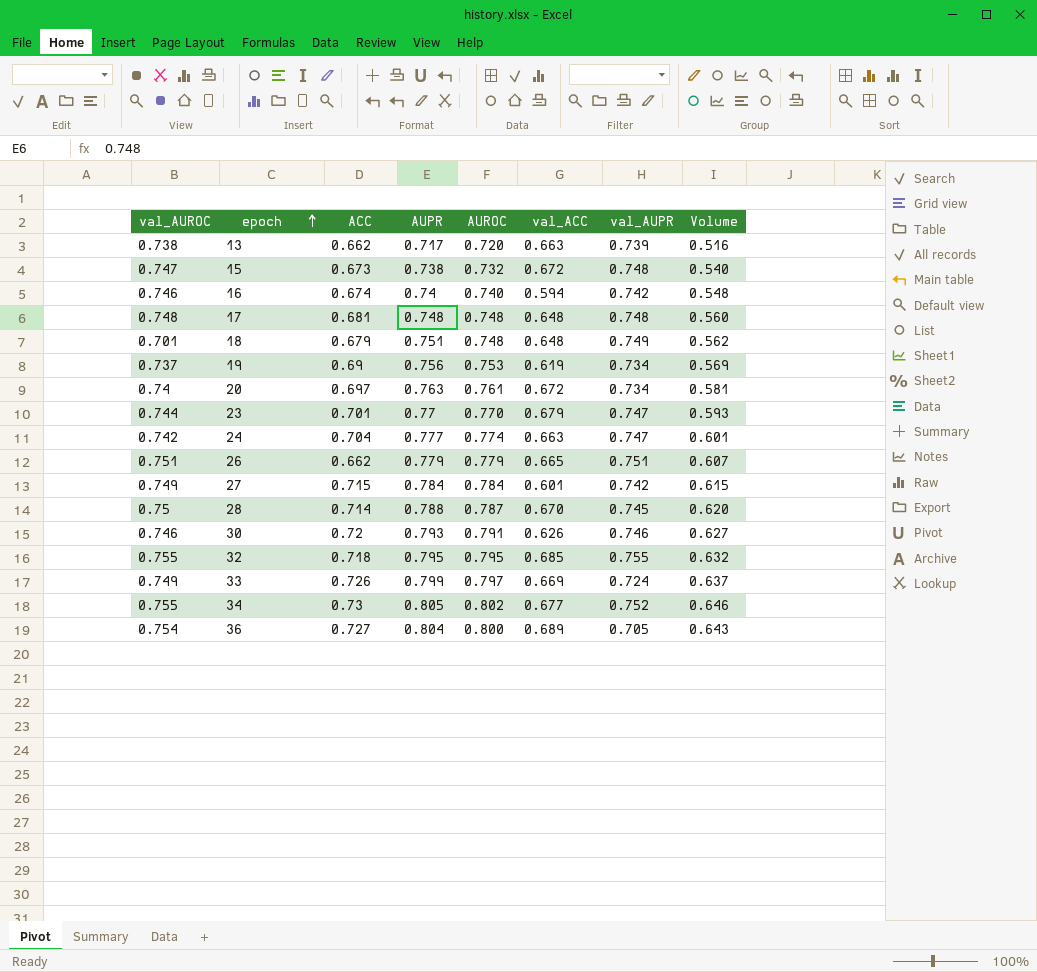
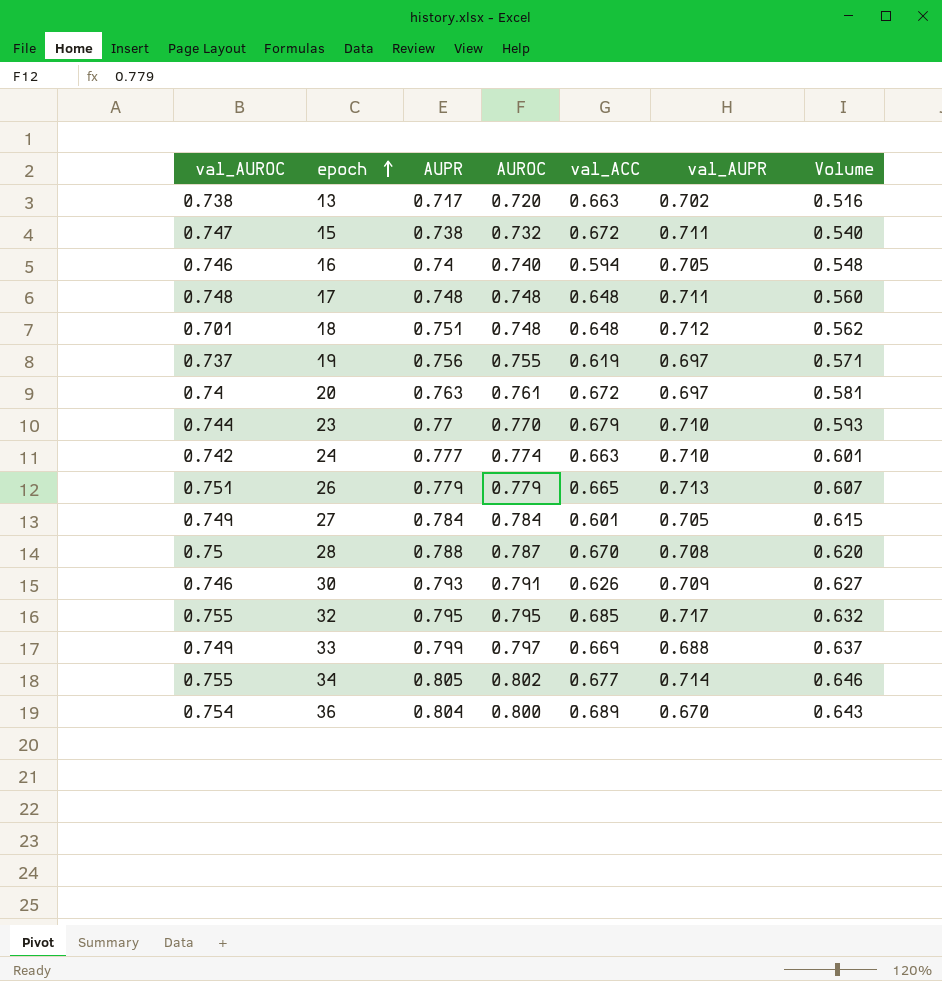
column ACC | position: 3 -> none
13 | val_AUPR: 0.739 -> 0.702
15 | val_AUPR: 0.748 -> 0.711
16 | val_AUPR: 0.742 -> 0.705
17 | val_AUPR: 0.748 -> 0.711
18 | val_AUPR: 0.749 -> 0.712
19 | AUROC: 0.753 -> 0.755
19 | val_AUPR: 0.734 -> 0.697
19 | Volume: 0.569 -> 0.571
20 | val_AUPR: 0.734 -> 0.697
23 | val_AUPR: 0.747 -> 0.710
24 | val_AUPR: 0.747 -> 0.710
26 | val_AUPR: 0.751 -> 0.713
27 | val_AUPR: 0.742 -> 0.705
28 | val_AUPR: 0.745 -> 0.708
30 | val_AUPR: 0.746 -> 0.709
32 | val_AUPR: 0.755 -> 0.717
33 | val_AUPR: 0.724 -> 0.688
34 | val_AUPR: 0.752 -> 0.714
36 | val_AUPR: 0.705 -> 0.670

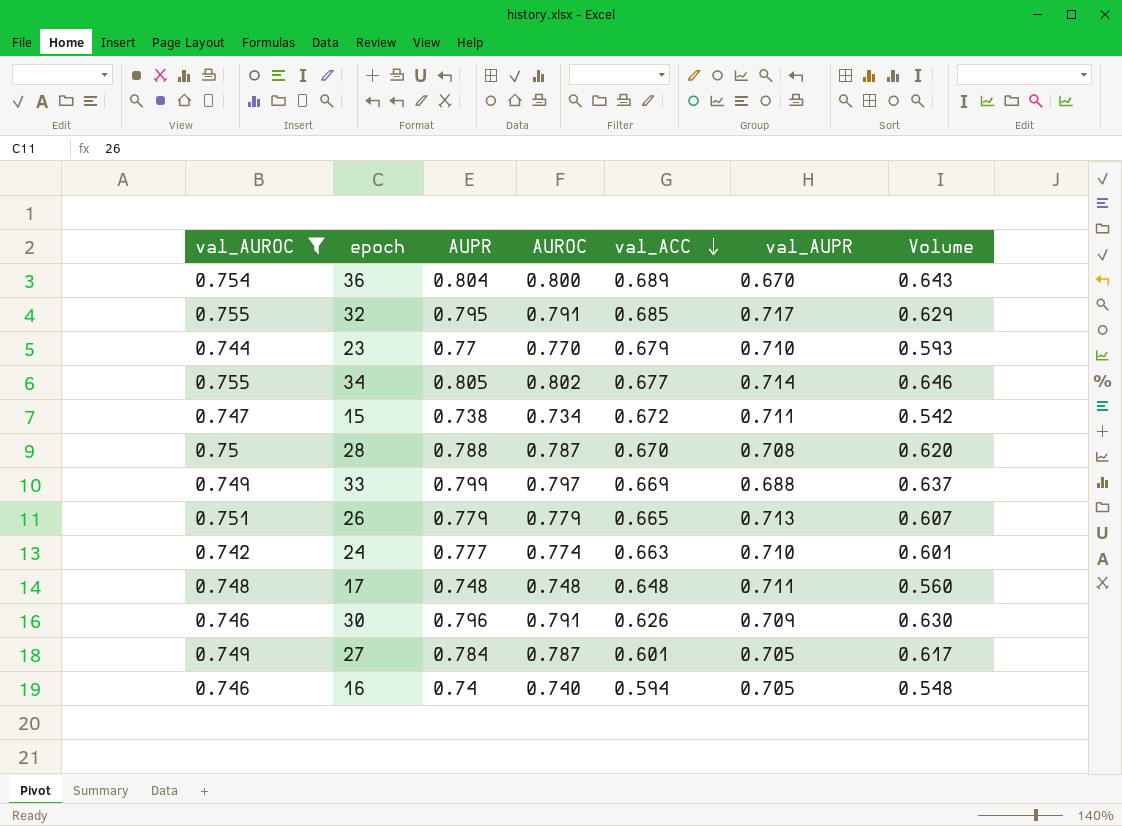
filter: none -> val_AUROC >= 0.742
row order: epoch ascending -> val_ACC descending
32 | AUROC: 0.795 -> 0.791
32 | Volume: 0.632 -> 0.629
15 | AUROC: 0.732 -> 0.734
15 | Volume: 0.540 -> 0.542
30 | AUPR: 0.793 -> 0.796
30 | Volume: 0.627 -> 0.630
27 | AUROC: 0.784 -> 0.787
27 | Volume: 0.615 -> 0.617

